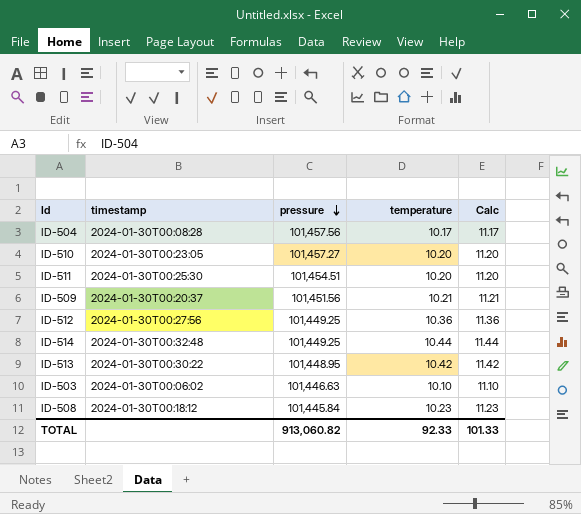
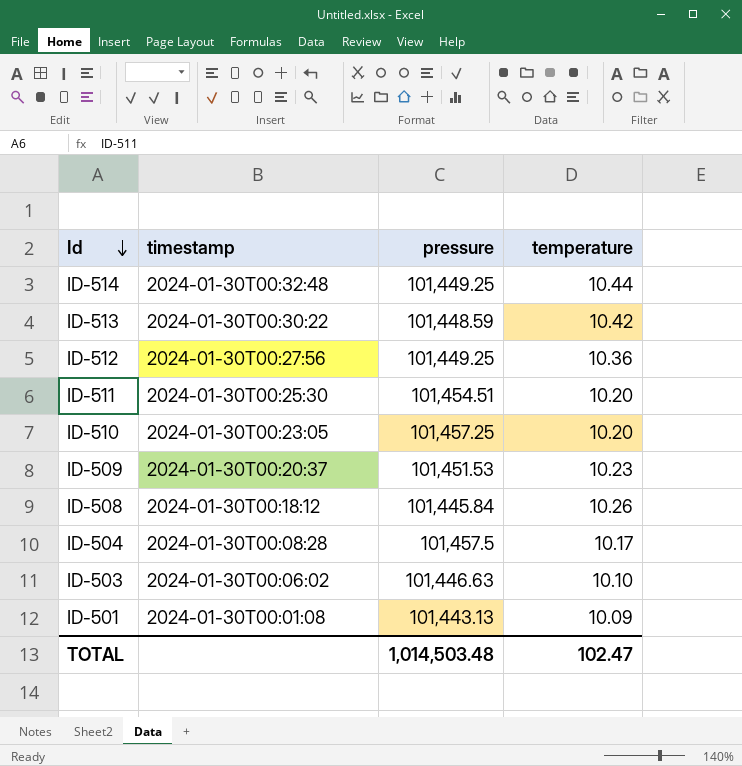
row order: pressure descending -> Id descending
column Calc | formula: [temperature] + 1 -> none
ID-513 | pressure: 101,448.95 -> 101,448.59
ID-510 | pressure: 101,457.27 -> 101,457.25
ID-509 | pressure: 101,451.56 -> 101,451.53
ID-509 | temperature: 10.21 -> 10.23
ID-508 | temperature: 10.23 -> 10.26
ID-504 | pressure: 101,457.56 -> 101,457.5
row ID-501: none -> 2024-01-30T00:01:08 | 101,443.13 | 10.09
TOTAL | pressure: 913,060.82 -> 1,014,503.48
TOTAL | temperature: 92.33 -> 102.47

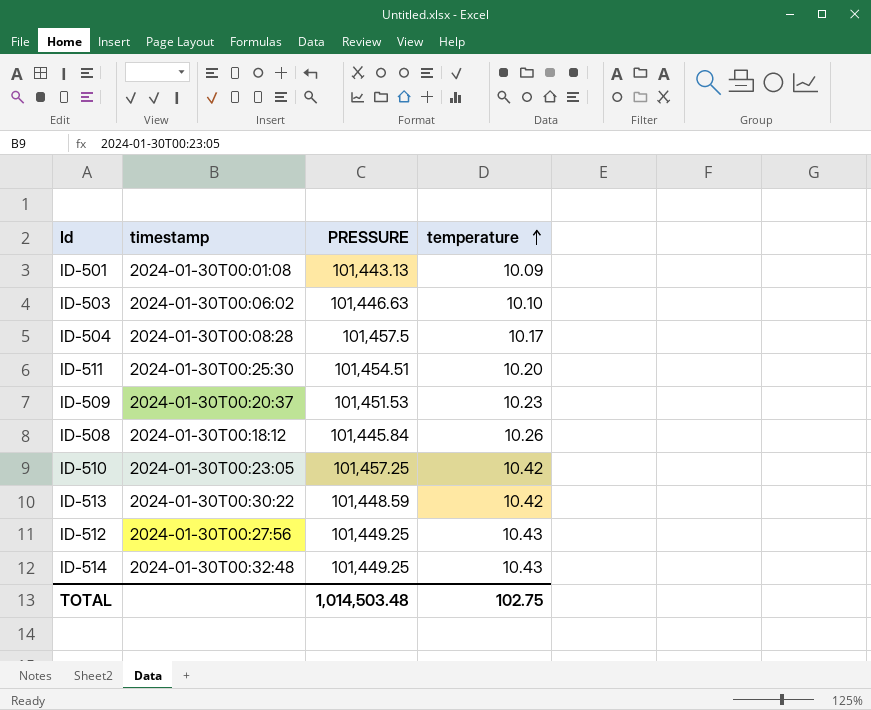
row order: Id descending -> temperature ascending
column name: pressure -> PRESSURE
ID-510 | temperature: 10.20 -> 10.42
ID-512 | temperature: 10.36 -> 10.43
ID-514 | temperature: 10.44 -> 10.43
TOTAL | temperature: 102.47 -> 102.75

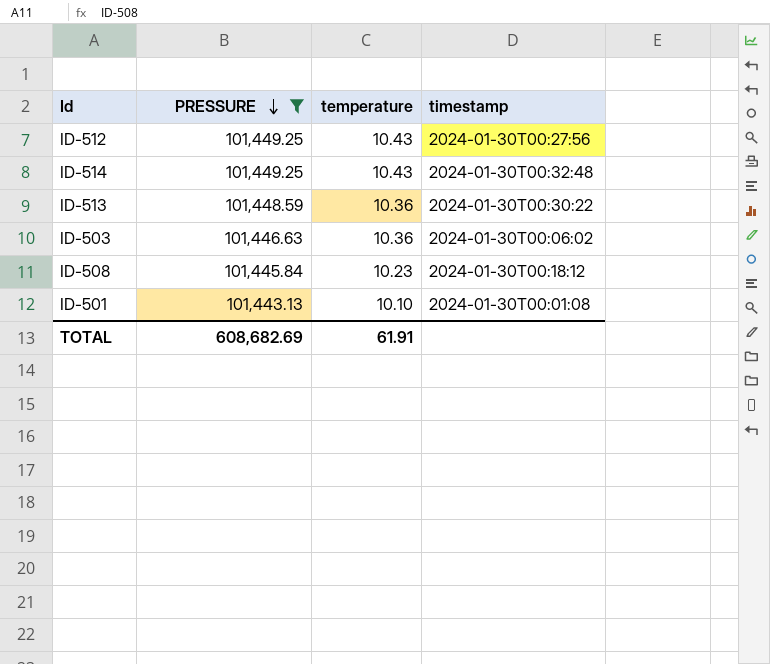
filter: none -> PRESSURE <= 101,449.25
row order: temperature ascending -> PRESSURE descending
column timestamp | position: 2 -> 4
ID-513 | temperature: 10.42 -> 10.36
ID-503 | temperature: 10.10 -> 10.36
ID-508 | temperature: 10.26 -> 10.23
ID-501 | temperature: 10.09 -> 10.10
TOTAL | PRESSURE: 1,014,503.48 -> 608,682.69
TOTAL | temperature: 102.75 -> 61.91

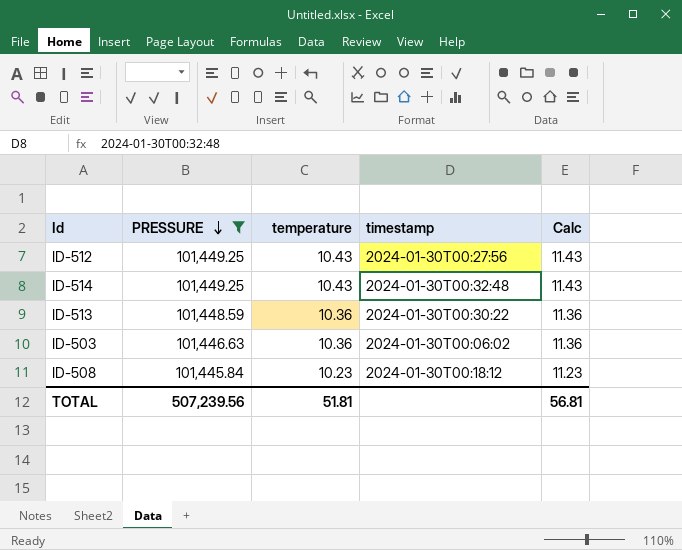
column Calc | formula: none -> [temperature] + 1
row ID-501: 101,443.13 | 10.10 | 2024-01-30T00:01:08 -> none
TOTAL | PRESSURE: 608,682.69 -> 507,239.56
TOTAL | temperature: 61.91 -> 51.81

